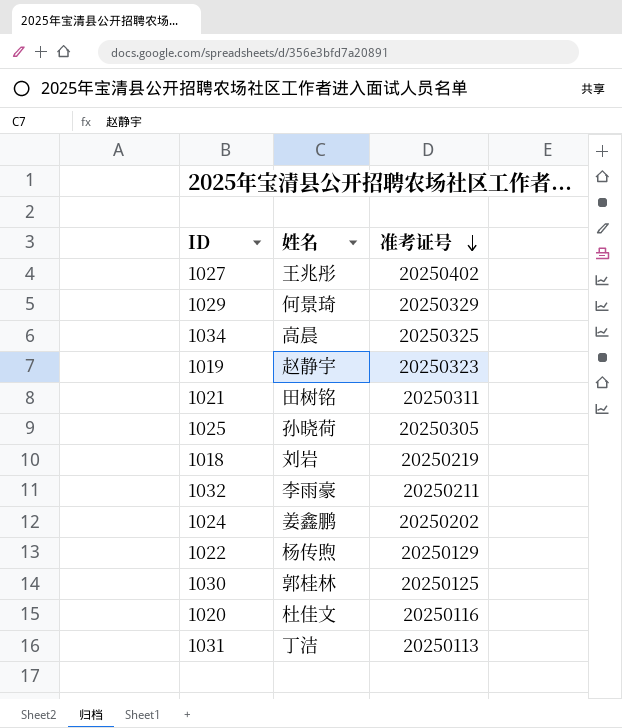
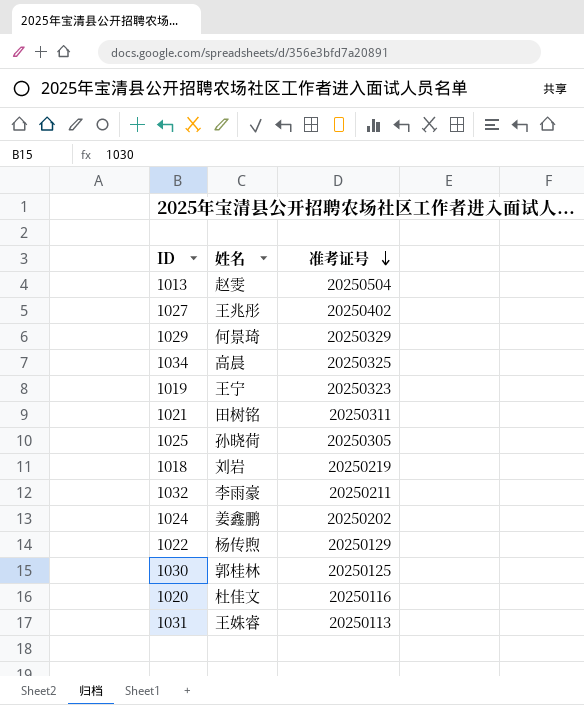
row 1013: none -> 赵雯 | 20250504
1019 | 姓名: 赵静宇 -> 王宁
1031 | 姓名: 丁洁 -> 王姝睿

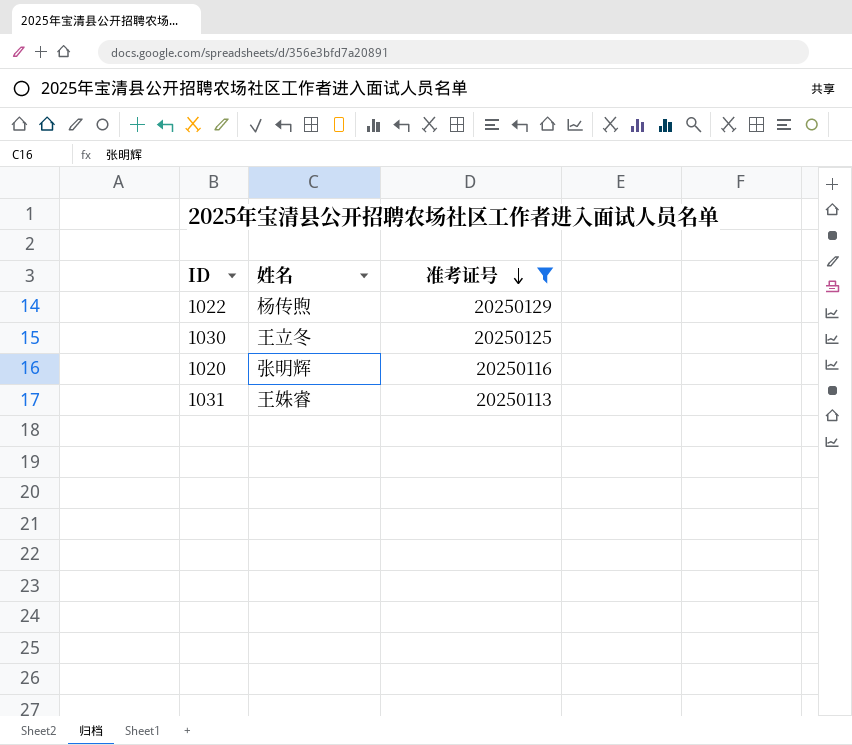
filter: none -> 准考证号 <= 20250129
1030 | 姓名: 郭桂林 -> 王立冬
1020 | 姓名: 杜佳文 -> 张明辉

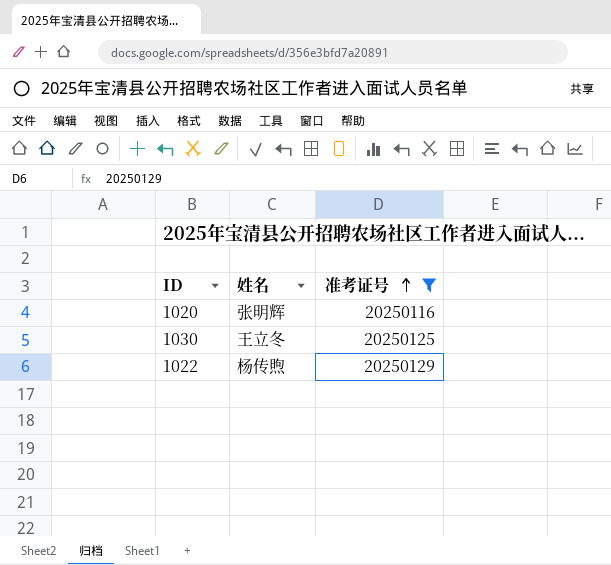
row order: 准考证号 descending -> 准考证号 ascending
row 1031: 王姝睿 | 20250113 -> none

